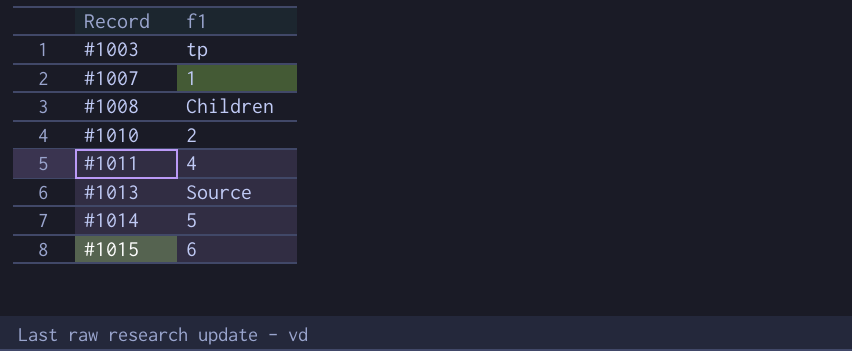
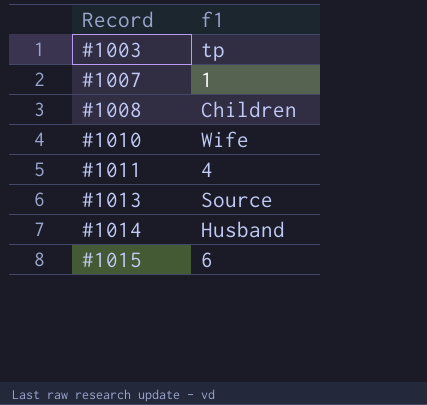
#1010 | f1: 2 -> Wife
#1014 | f1: 5 -> Husband

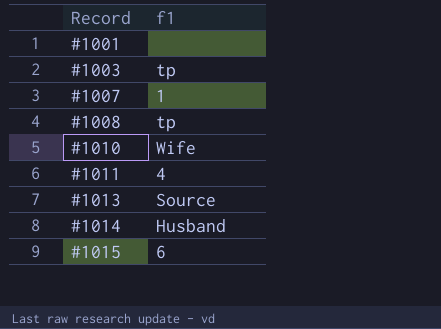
row #1001: none -> none
#1008 | f1: Children -> tp

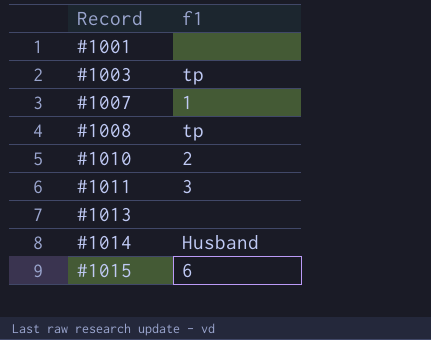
#1010 | f1: Wife -> 2
#1011 | f1: 4 -> 3
#1013 | f1: Source -> none

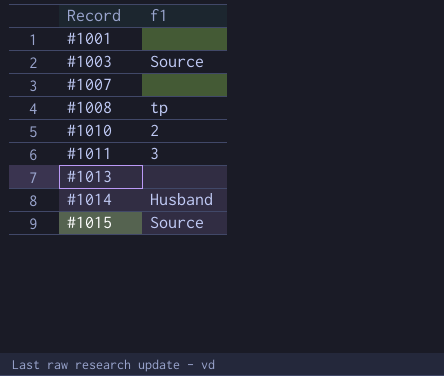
#1003 | f1: tp -> Source
#1007 | f1: 1 -> none
#1015 | f1: 6 -> Source

